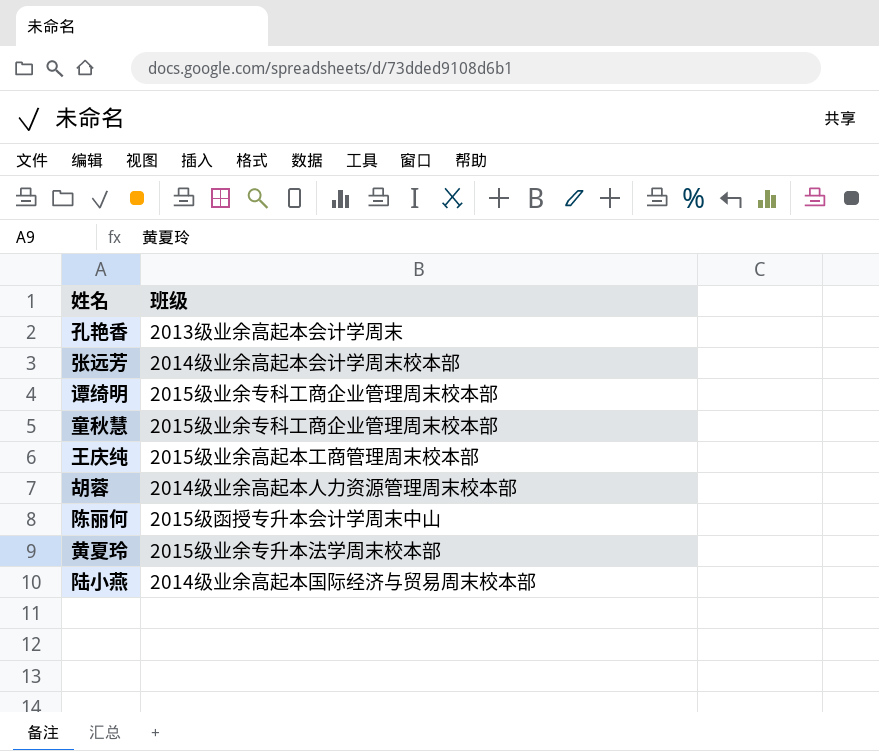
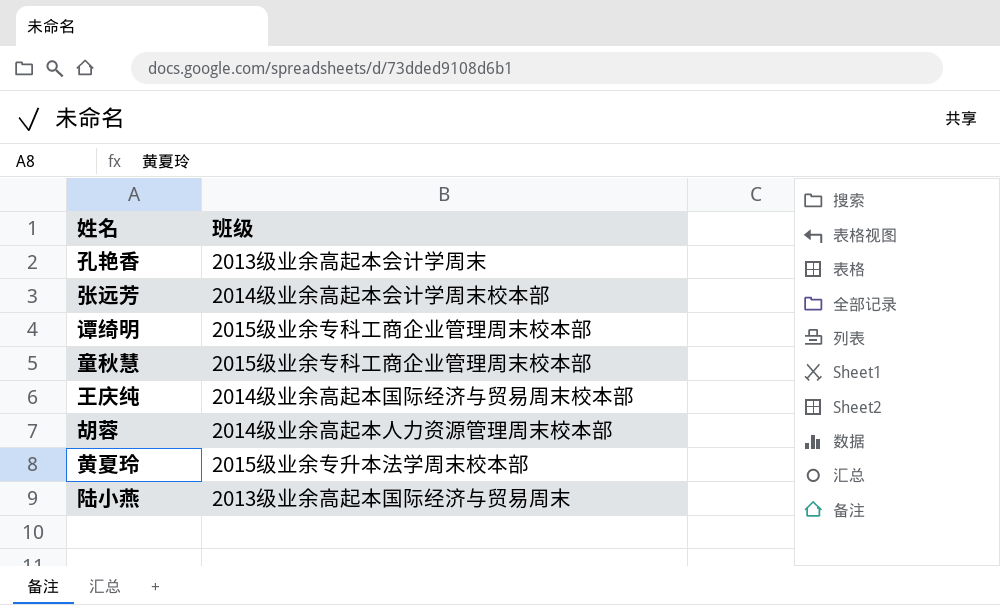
row 陈丽何: 2015级函授专升本会计学周末中山 -> none
王庆纯 | 班级: 2015级业余高起本工商管理周末校本部 -> 2014级业余高起本国际经济与贸易周末校本部
陆小燕 | 班级: 2014级业余高起本国际经济与贸易周末校本部 -> 2013级业余高起本国际经济与贸易周末

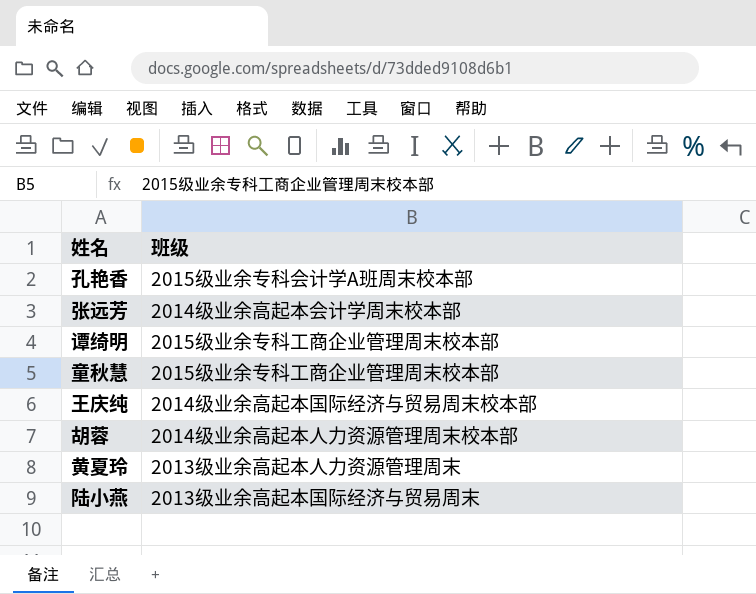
孔艳香 | 班级: 2013级业余高起本会计学周末 -> 2015级业余专科会计学A班周末校本部
黄夏玲 | 班级: 2015级业余专升本法学周末校本部 -> 2013级业余高起本人力资源管理周末

